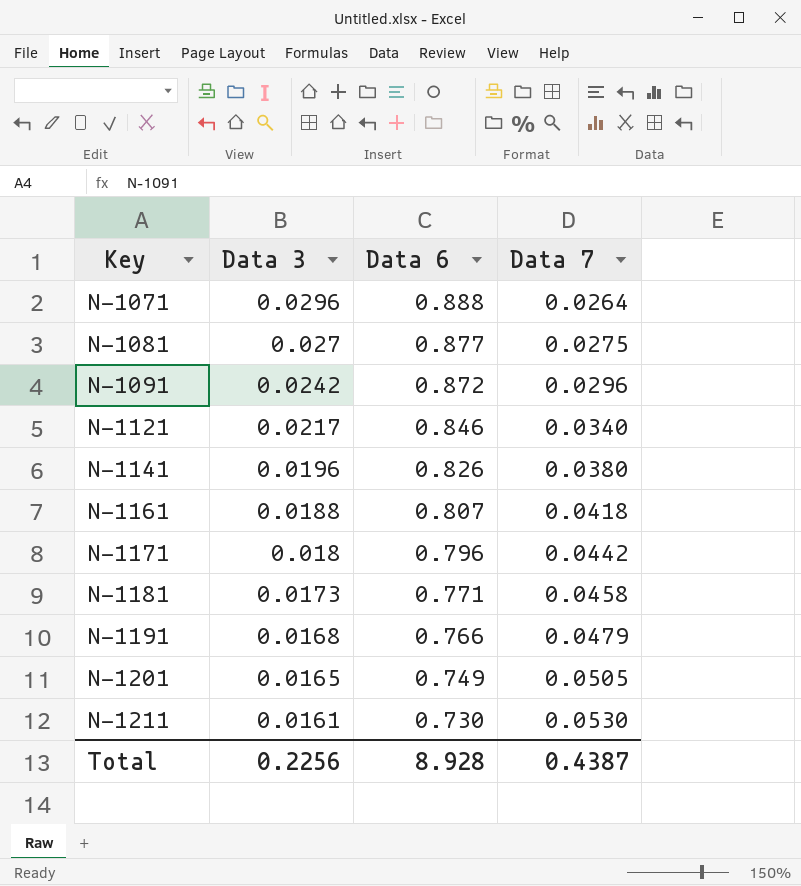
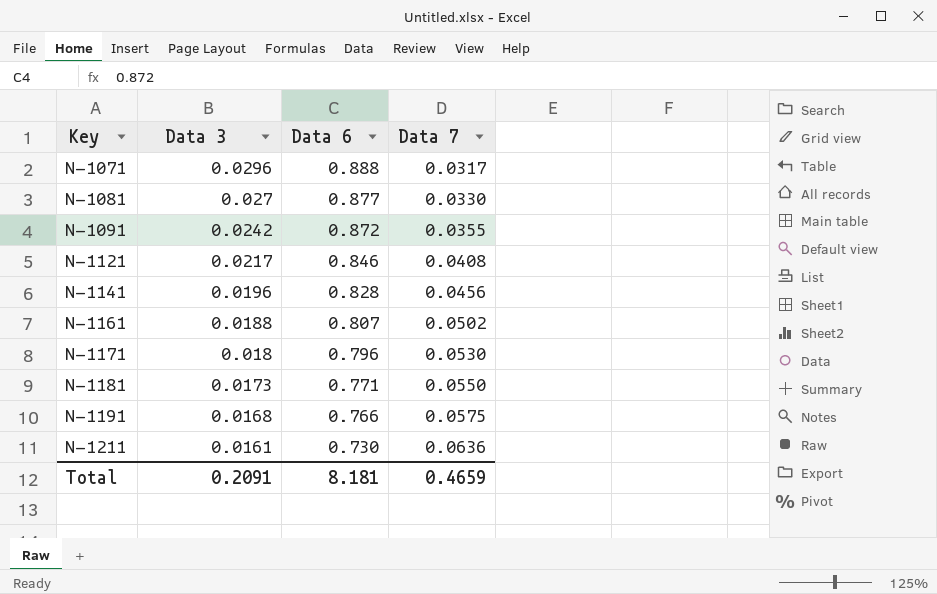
row N-1201: 0.0165 | 0.749 | 0.0505 -> none
N-1071 | Data 7: 0.0264 -> 0.0317
N-1081 | Data 7: 0.0275 -> 0.0330
N-1091 | Data 7: 0.0296 -> 0.0355
N-1121 | Data 7: 0.0340 -> 0.0408
N-1141 | Data 6: 0.826 -> 0.828
N-1141 | Data 7: 0.0380 -> 0.0456
N-1161 | Data 7: 0.0418 -> 0.0502
N-1171 | Data 7: 0.0442 -> 0.0530
N-1181 | Data 7: 0.0458 -> 0.0550
N-1191 | Data 7: 0.0479 -> 0.0575
N-1211 | Data 7: 0.0530 -> 0.0636
Total | Data 3: 0.2256 -> 0.2091
Total | Data 6: 8.928 -> 8.181
Total | Data 7: 0.4387 -> 0.4659

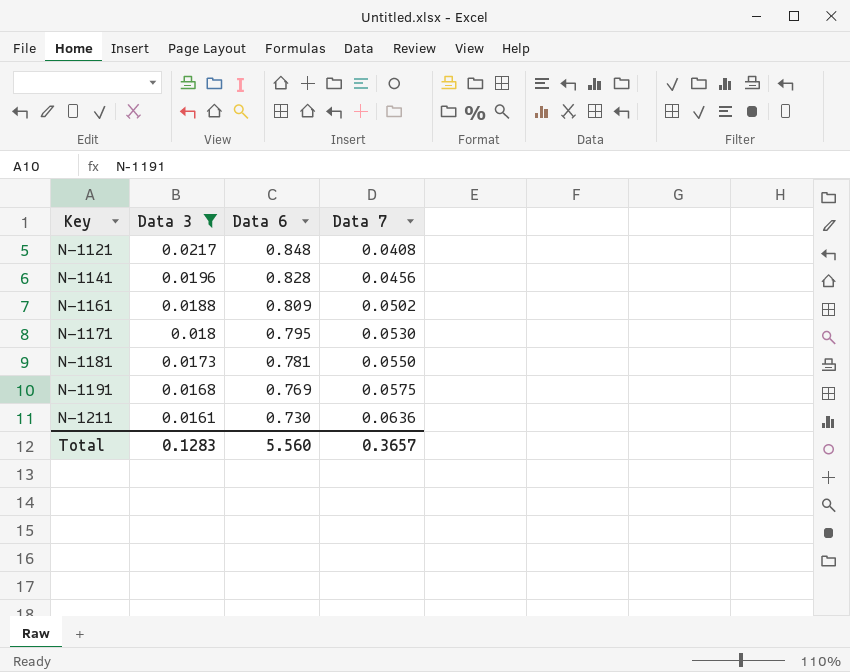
filter: none -> Data 3 <= 0.0217
N-1121 | Data 6: 0.846 -> 0.848
N-1161 | Data 6: 0.807 -> 0.809
N-1171 | Data 6: 0.796 -> 0.795
N-1181 | Data 6: 0.771 -> 0.781
N-1191 | Data 6: 0.766 -> 0.769
Total | Data 3: 0.2091 -> 0.1283
Total | Data 6: 8.181 -> 5.560
Total | Data 7: 0.4659 -> 0.3657

